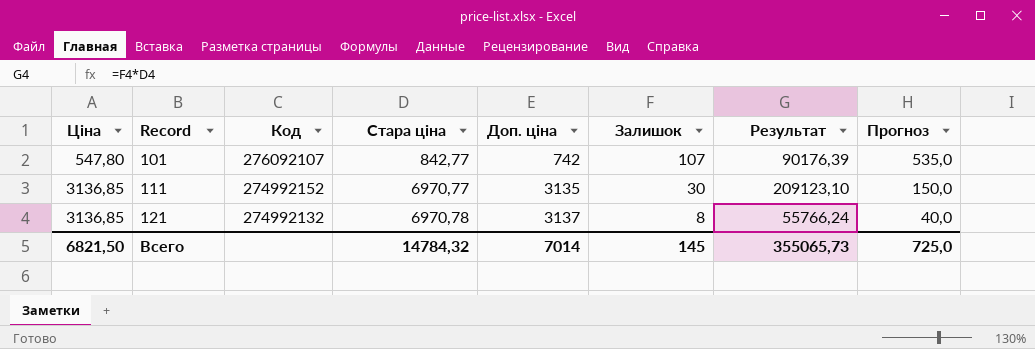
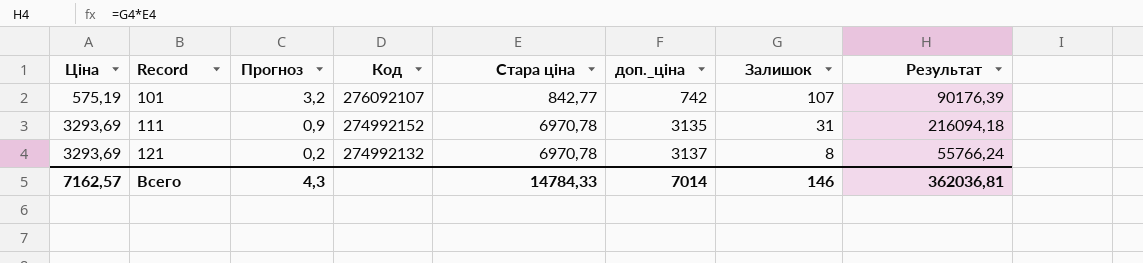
column Прогноз | formula: [Залишок] * 5 -> [Залишок] * 0,03
column Прогноз | position: 8 -> 3
column name: Доп. ціна -> доп._ціна
101 | Ціна: 547,80 -> 575,19
111 | Ціна: 3136,85 -> 3293,69
111 | Стара ціна: 6970,77 -> 6970,78
111 | Залишок: 30 -> 31
111 | Результат: 209123,10 -> 216094,18
121 | Ціна: 3136,85 -> 3293,69
Всего | Ціна: 6821,50 -> 7162,57
Всего | Прогноз: 725,0 -> 4,3
Всего | Стара ціна: 14784,32 -> 14784,33
Всего | Залишок: 145 -> 146
Всего | Результат: 355065,73 -> 362036,81

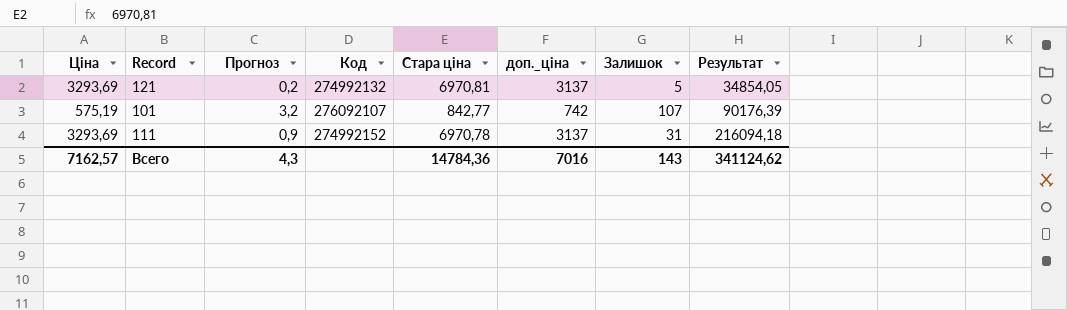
row order: Ціна ascending -> Результат ascending
121 | Стара ціна: 6970,78 -> 6970,81
121 | Залишок: 8 -> 5
121 | Результат: 55766,24 -> 34854,05
111 | доп._ціна: 3135 -> 3137
Всего | Стара ціна: 14784,33 -> 14784,36
Всего | доп._ціна: 7014 -> 7016
Всего | Залишок: 146 -> 143
Всего | Результат: 362036,81 -> 341124,62

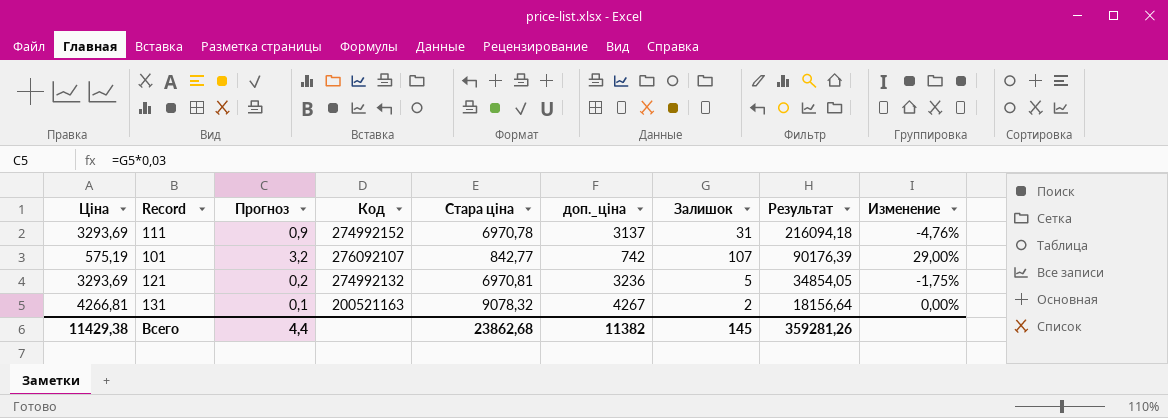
row order: Результат ascending -> Результат descending
column Изменение | formula: none -> ([доп._ціна] - [Ціна]) / [Ціна]
121 | доп._ціна: 3137 -> 3236
row 131: none -> 4266,81 | 0,1 | 200521163 | 9078,32 | 4267 | 2 | 18156,64 | 0,00%
Всего | Ціна: 7162,57 -> 11429,38
Всего | Прогноз: 4,3 -> 4,4
Всего | Стара ціна: 14784,36 -> 23862,68
Всего | доп._ціна: 7016 -> 11382
Всего | Залишок: 143 -> 145
Всего | Результат: 341124,62 -> 359281,26

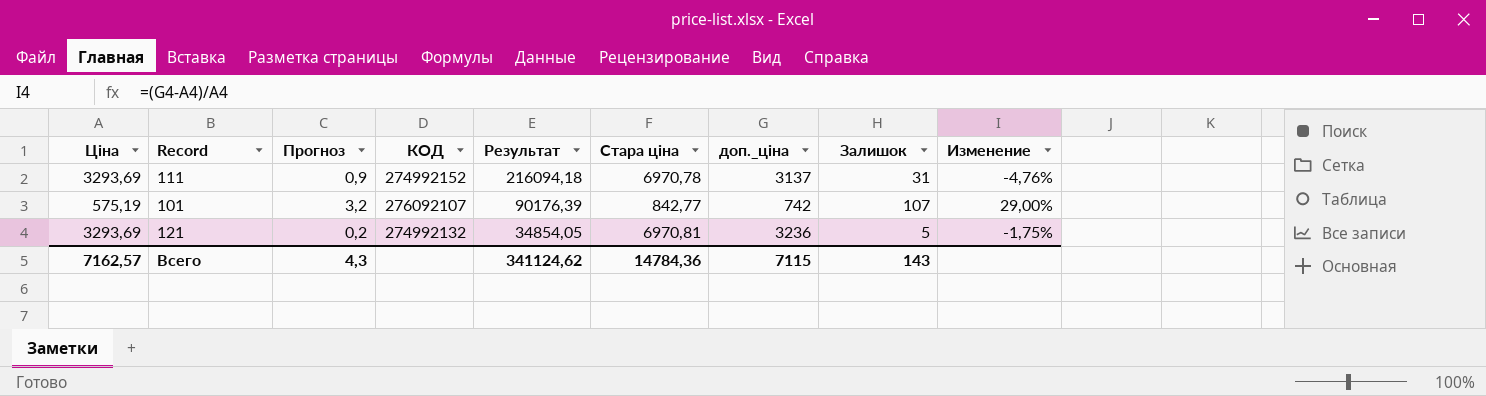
column name: Код -> КОД
column Результат | position: 8 -> 5
row 131: 4266,81 | 0,1 | 200521163 | 9078,32 | 4267 | 2 | 18156,64 | 0,00% -> none
Всего | Ціна: 11429,38 -> 7162,57
Всего | Прогноз: 4,4 -> 4,3
Всего | Результат: 359281,26 -> 341124,62
Всего | Стара ціна: 23862,68 -> 14784,36
Всего | доп._ціна: 11382 -> 7115
Всего | Залишок: 145 -> 143

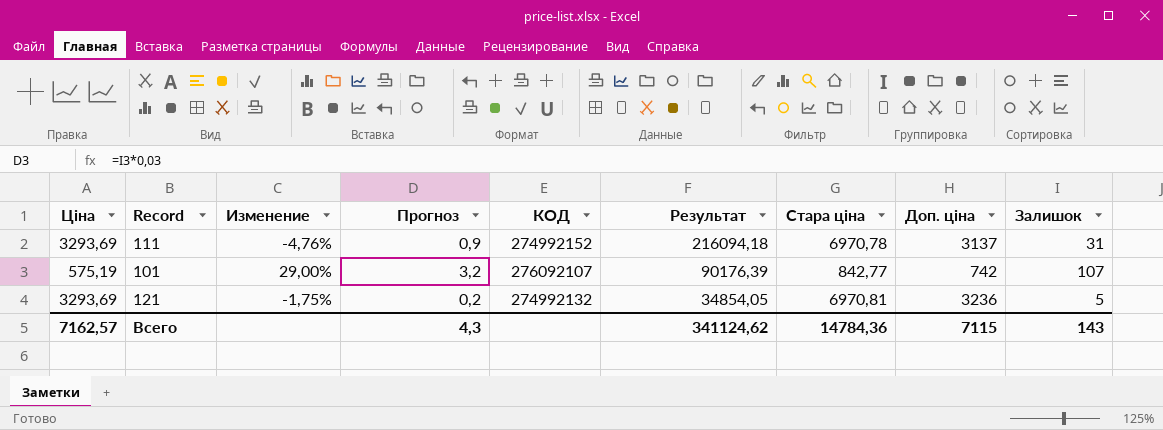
column Изменение | position: 9 -> 3
column name: доп._ціна -> Доп. ціна

